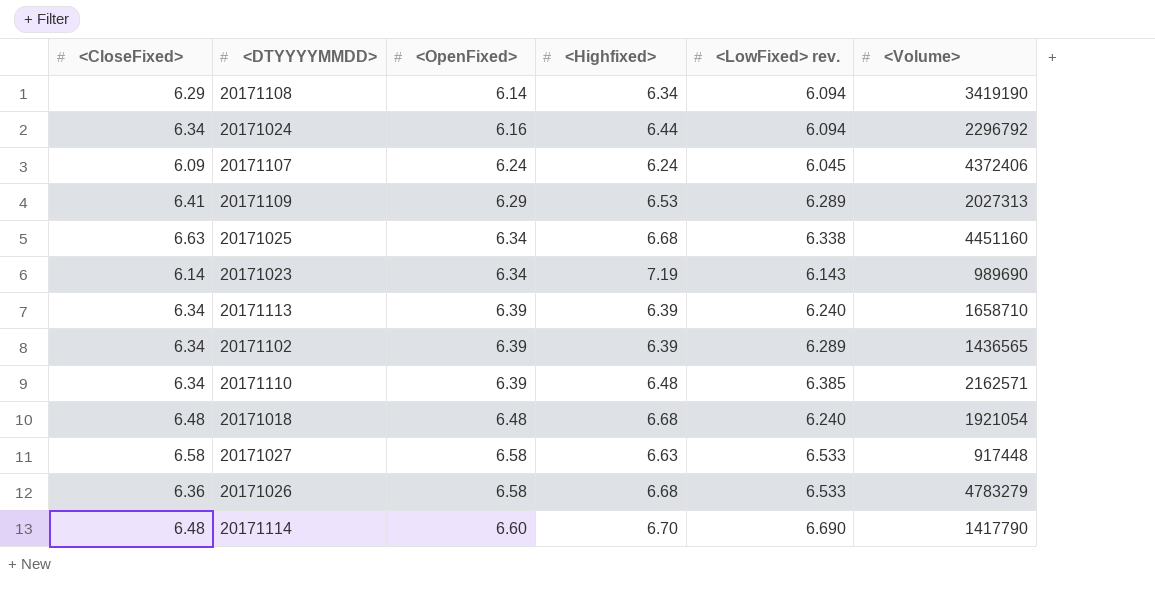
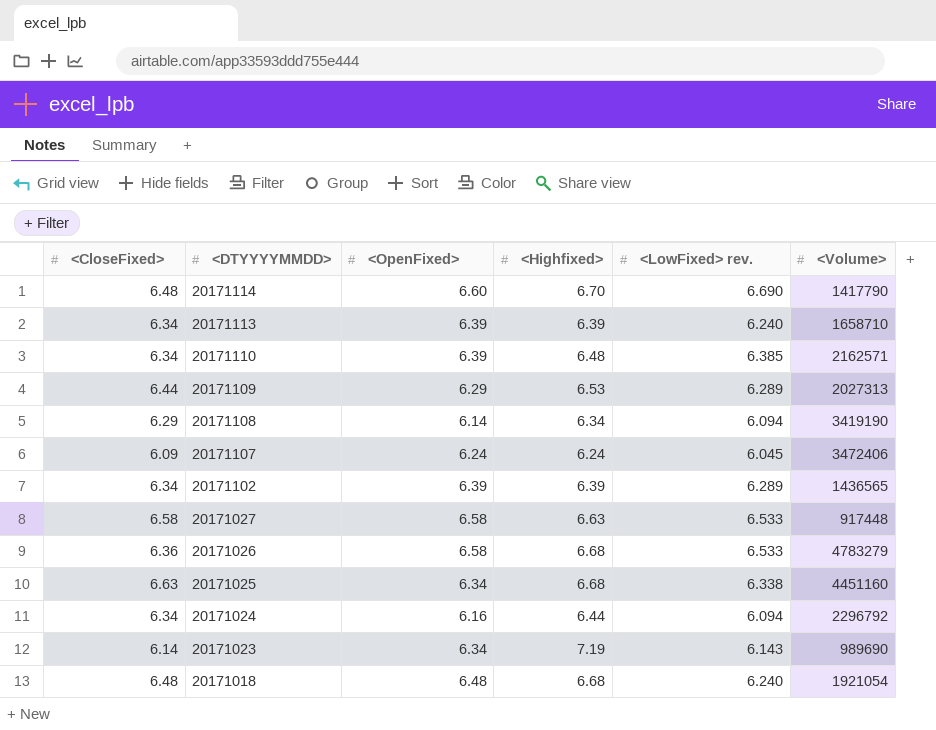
row order: <OpenFixed> ascending -> <DTYYYYMMDD> descending
20171109 | <CloseFixed>: 6.41 -> 6.44
20171107 | <Volume>: 4372406 -> 3472406

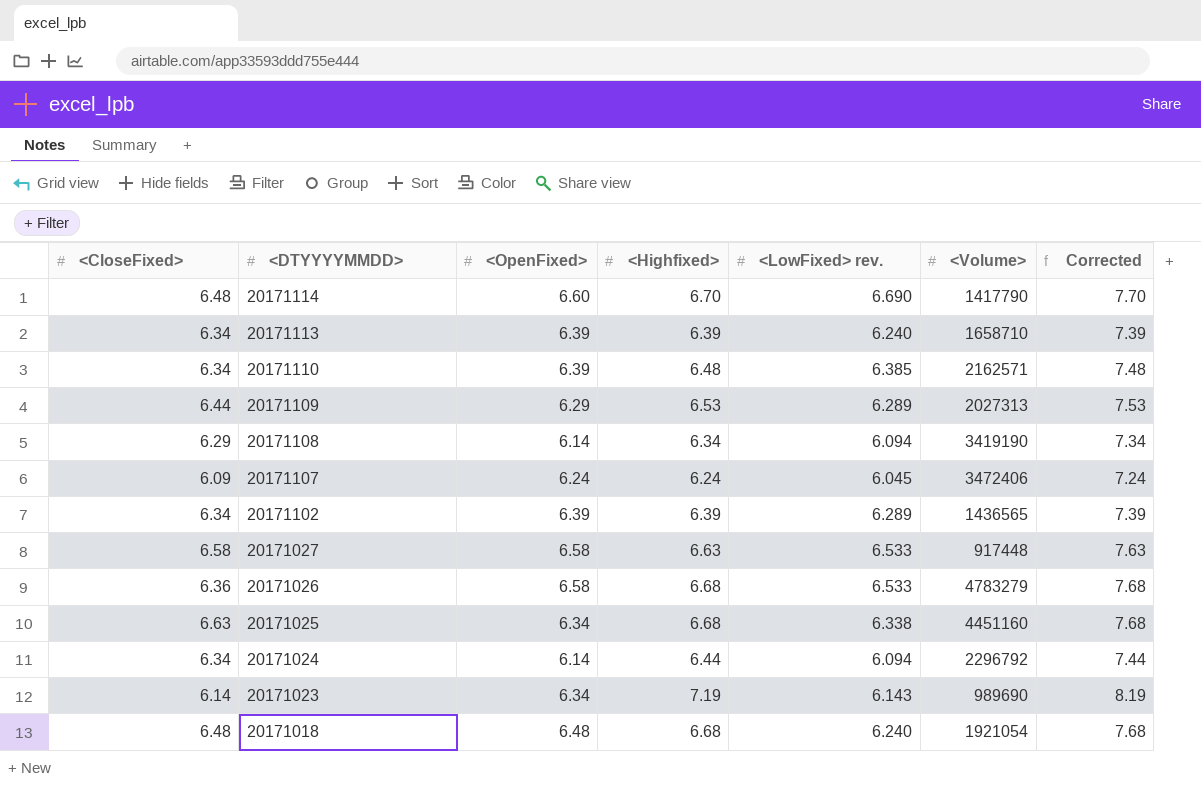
column Corrected | formula: none -> [<Highfixed>] + 1
20171024 | <OpenFixed>: 6.16 -> 6.14

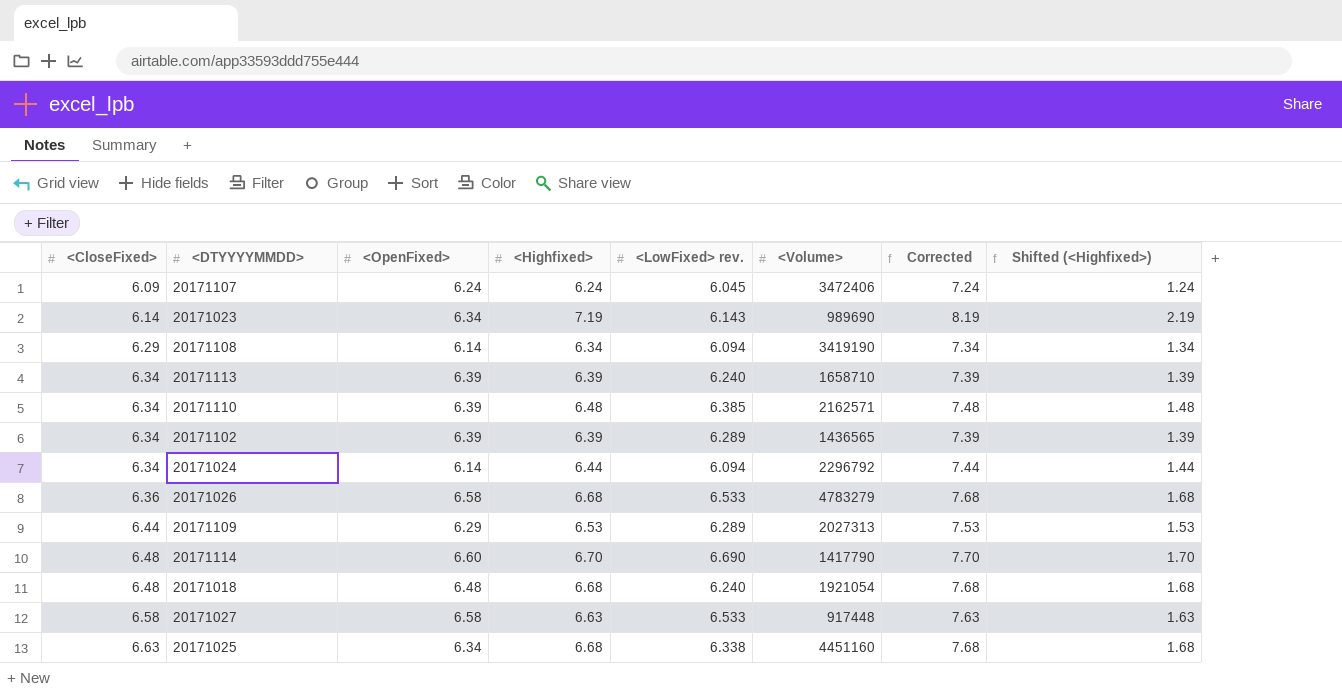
row order: <DTYYYYMMDD> descending -> <CloseFixed> ascending
column Shifted (<Highfixed>) | formula: none -> [<Highfixed>] - 5

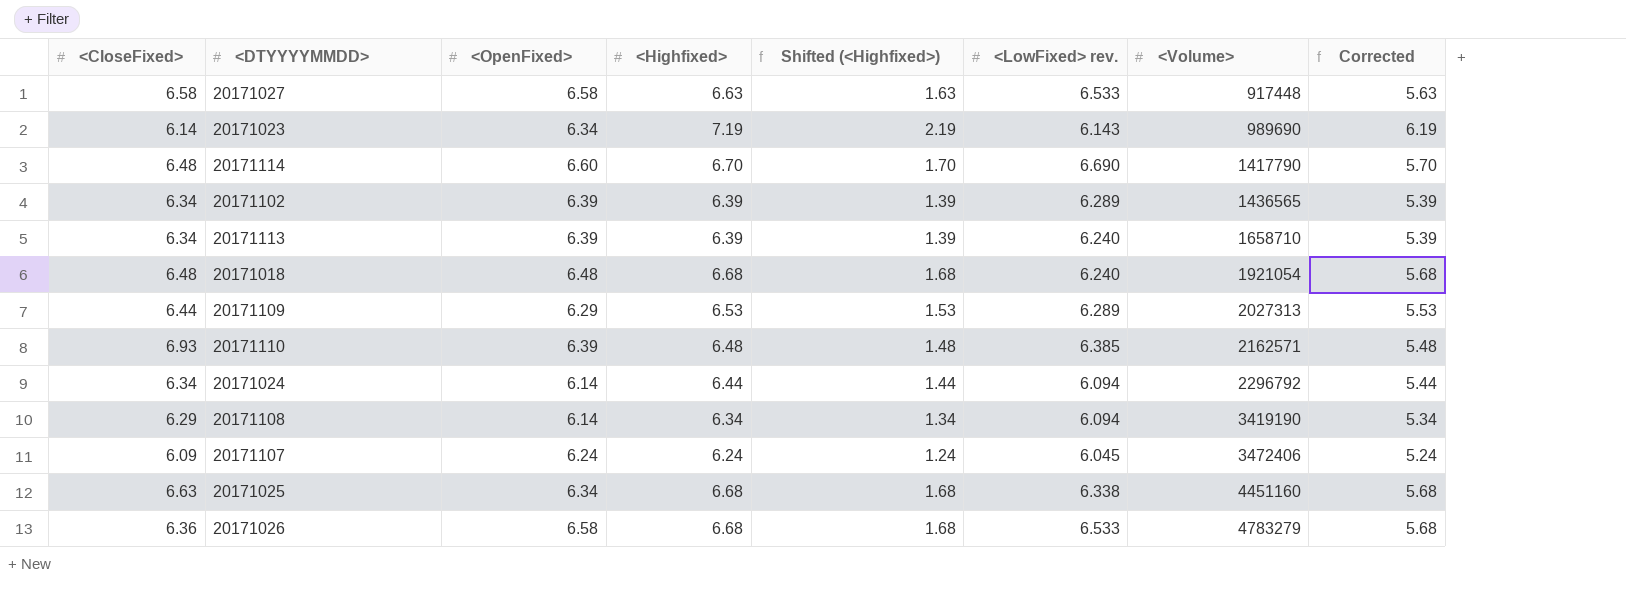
row order: <CloseFixed> ascending -> <Volume> ascending
column Shifted (<Highfixed>) | position: 8 -> 5
column Corrected | formula: [<Highfixed>] + 1 -> [<Highfixed>] - 1
20171110 | <CloseFixed>: 6.34 -> 6.93

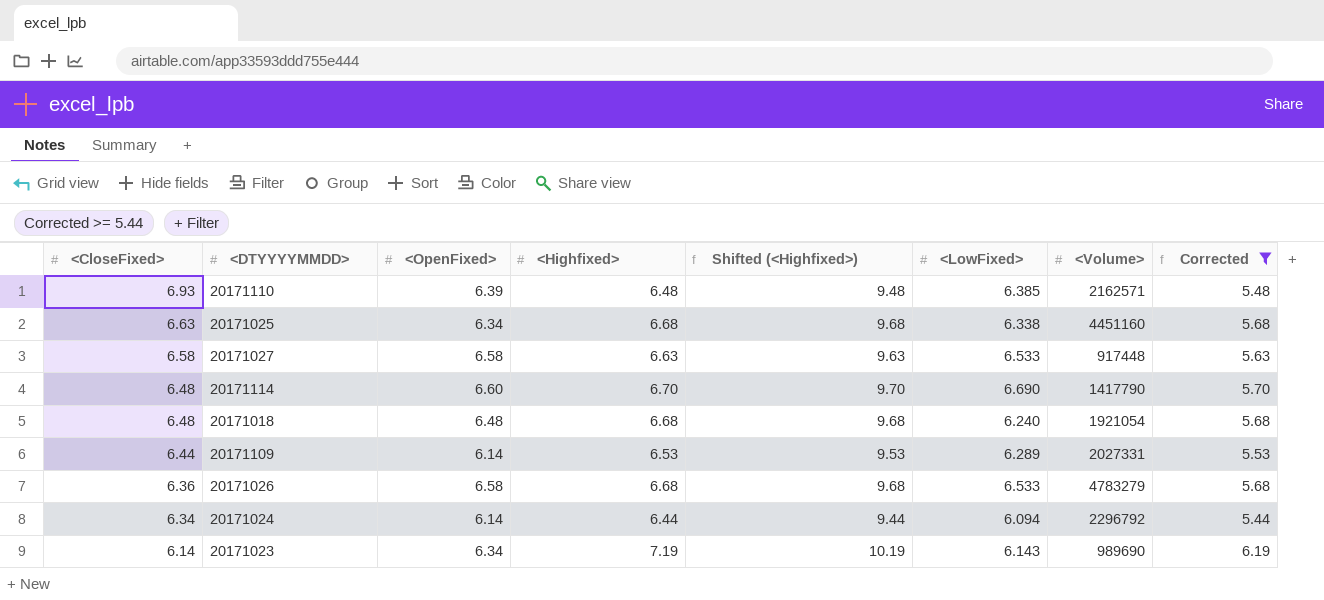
filter: none -> Corrected >= 5.44
row order: <Volume> ascending -> <CloseFixed> descending
column Shifted (<Highfixed>) | formula: [<Highfixed>] - 5 -> [<Highfixed>] + 3
column name: <LowFixed> rev. -> <LowFixed>
20171109 | <OpenFixed>: 6.29 -> 6.14
20171109 | <Volume>: 2027313 -> 2027331

